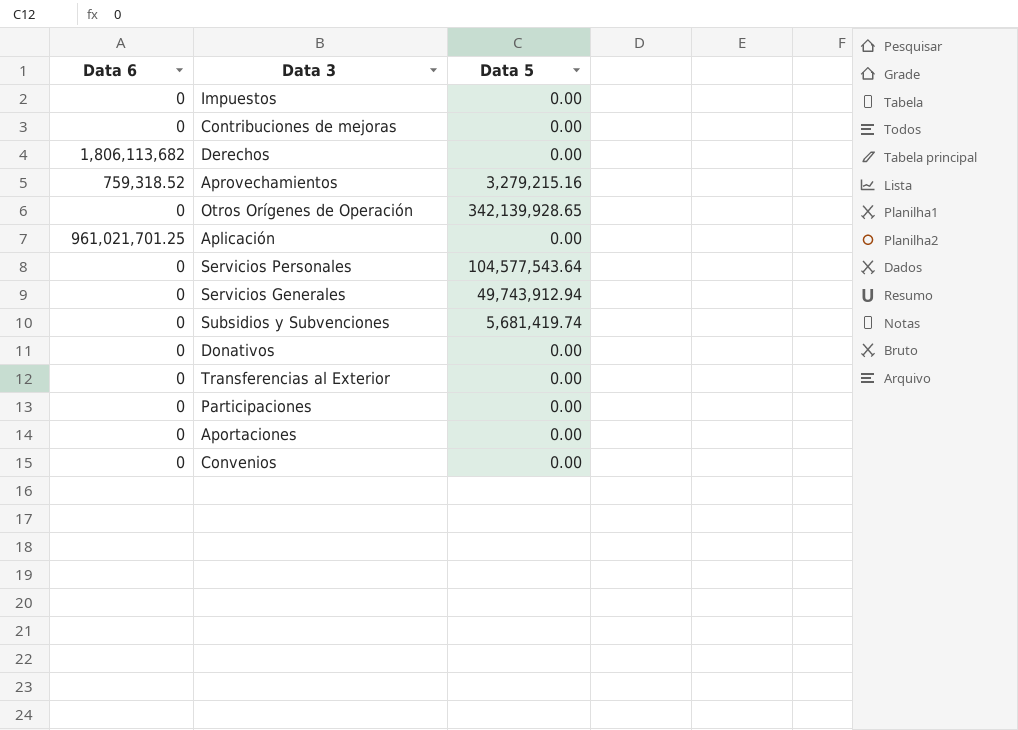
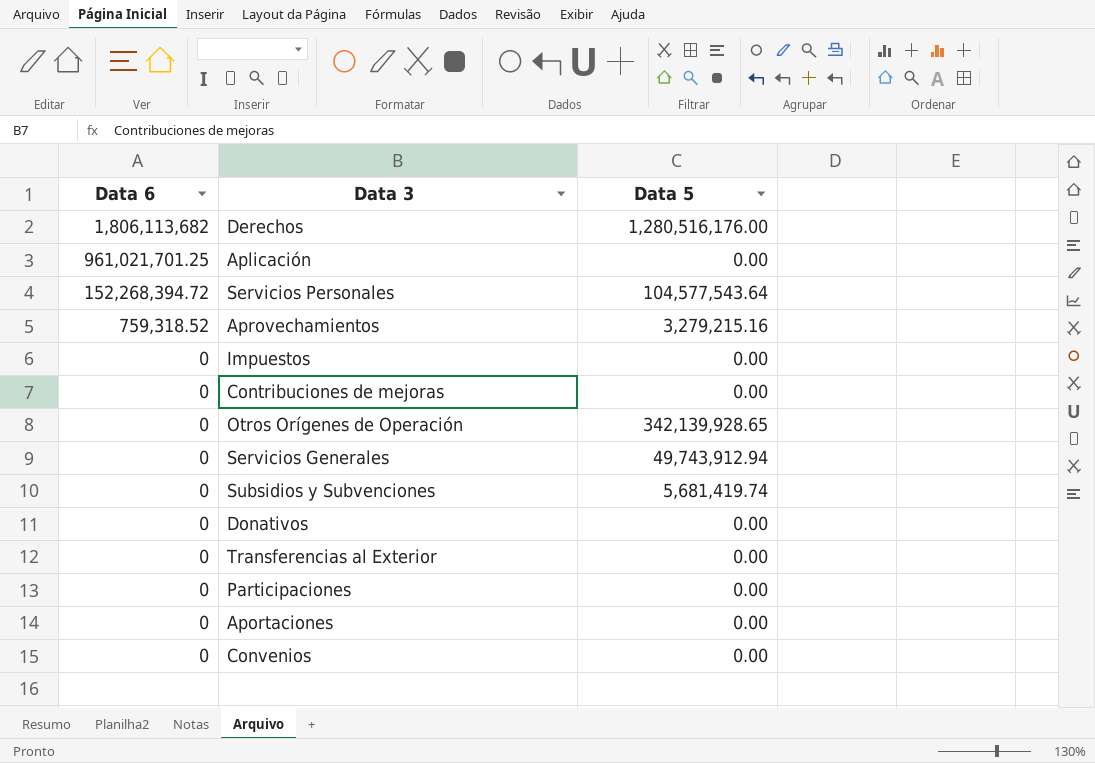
row order: none -> Data 6 descending
Derechos | Data 5: 0.00 -> 1,280,516,176.00
Servicios Personales | Data 6: 0 -> 152,268,394.72

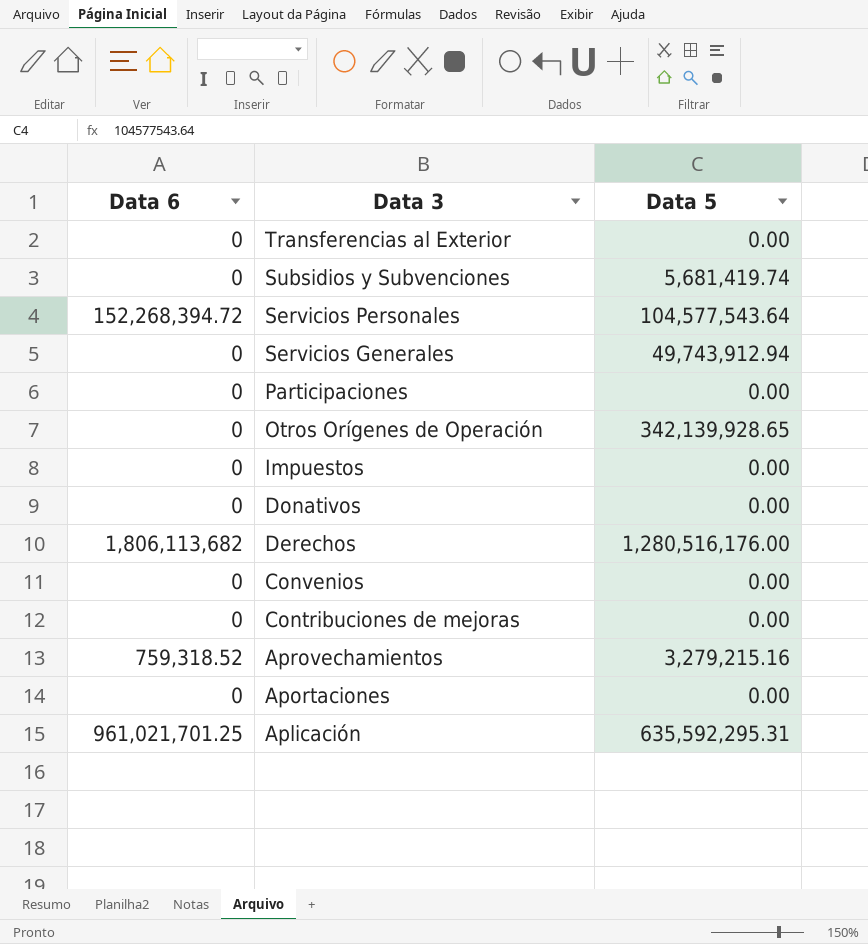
row order: Data 6 descending -> Data 3 descending
Aplicación | Data 5: 0.00 -> 635,592,295.31

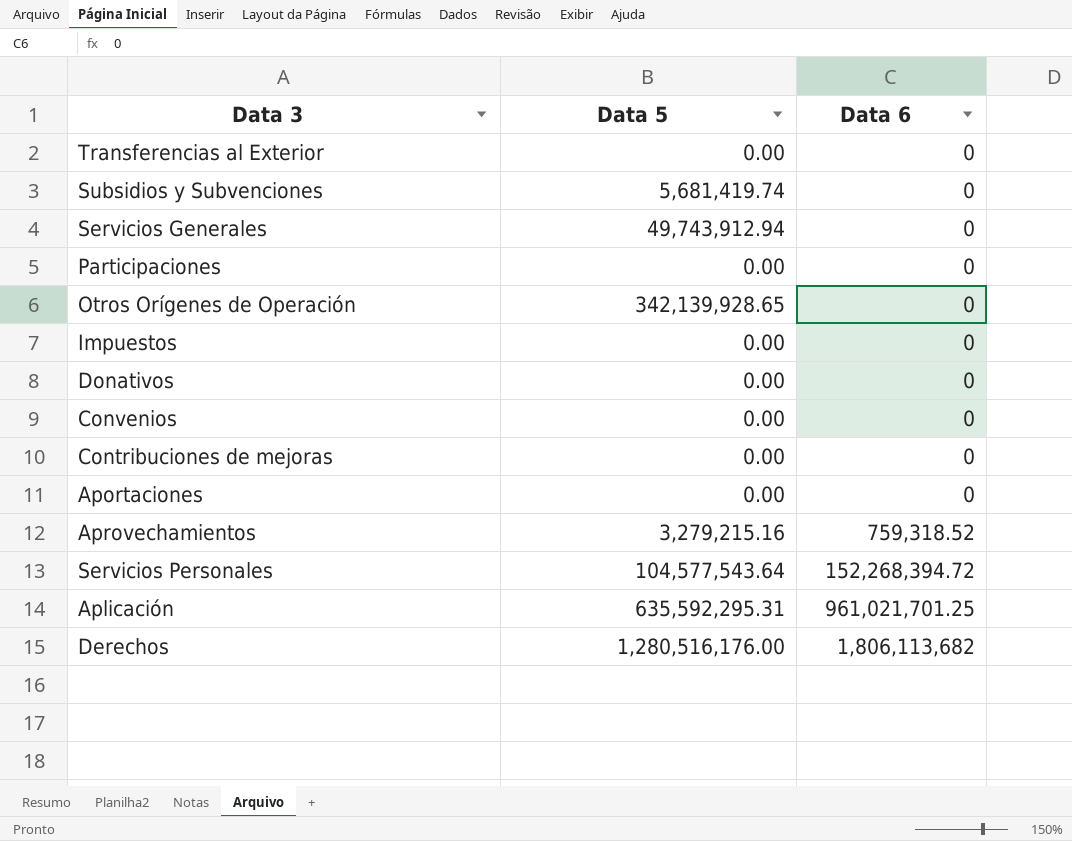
row order: Data 3 descending -> Data 6 ascending
column Data 6 | position: 1 -> 3

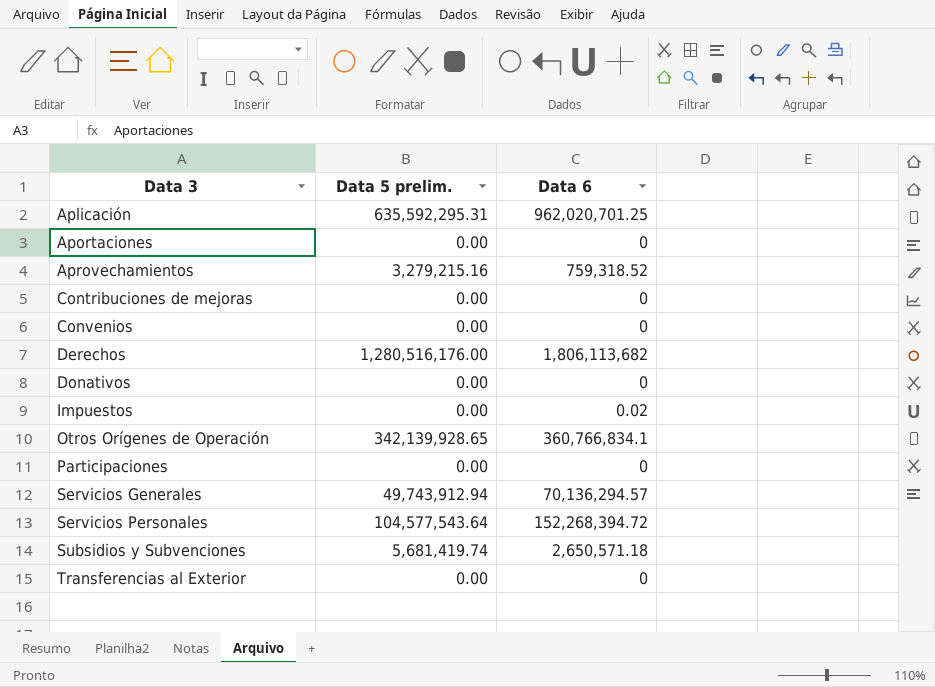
row order: Data 6 ascending -> Data 3 ascending
column name: Data 5 -> Data 5 prelim.
Aplicación | Data 6: 961,021,701.25 -> 962,020,701.25
Impuestos | Data 6: 0 -> 0.02
Otros Orígenes de Operación | Data 6: 0 -> 360,766,834.1
Servicios Generales | Data 6: 0 -> 70,136,294.57
Subsidios y Subvenciones | Data 6: 0 -> 2,650,571.18

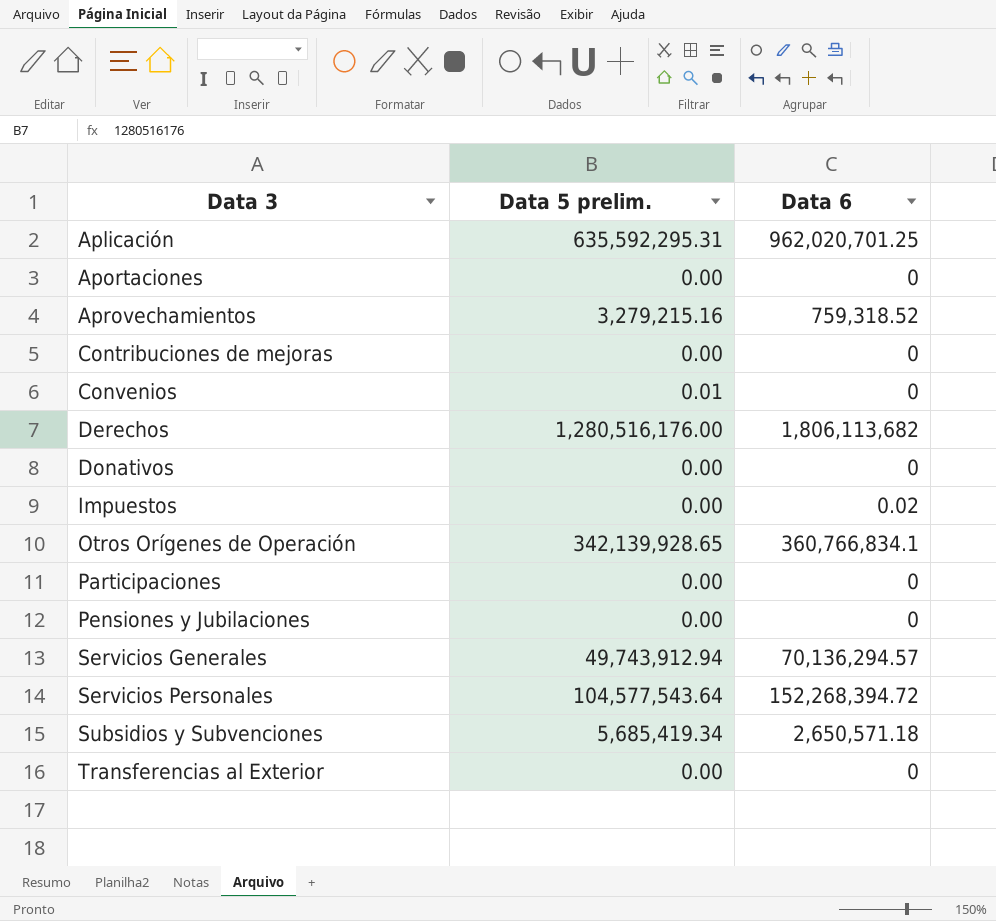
Convenios | Data 5 prelim.: 0.00 -> 0.01
row Pensiones y Jubilaciones: none -> 0.00 | 0
Subsidios y Subvenciones | Data 5 prelim.: 5,681,419.74 -> 5,685,419.34

